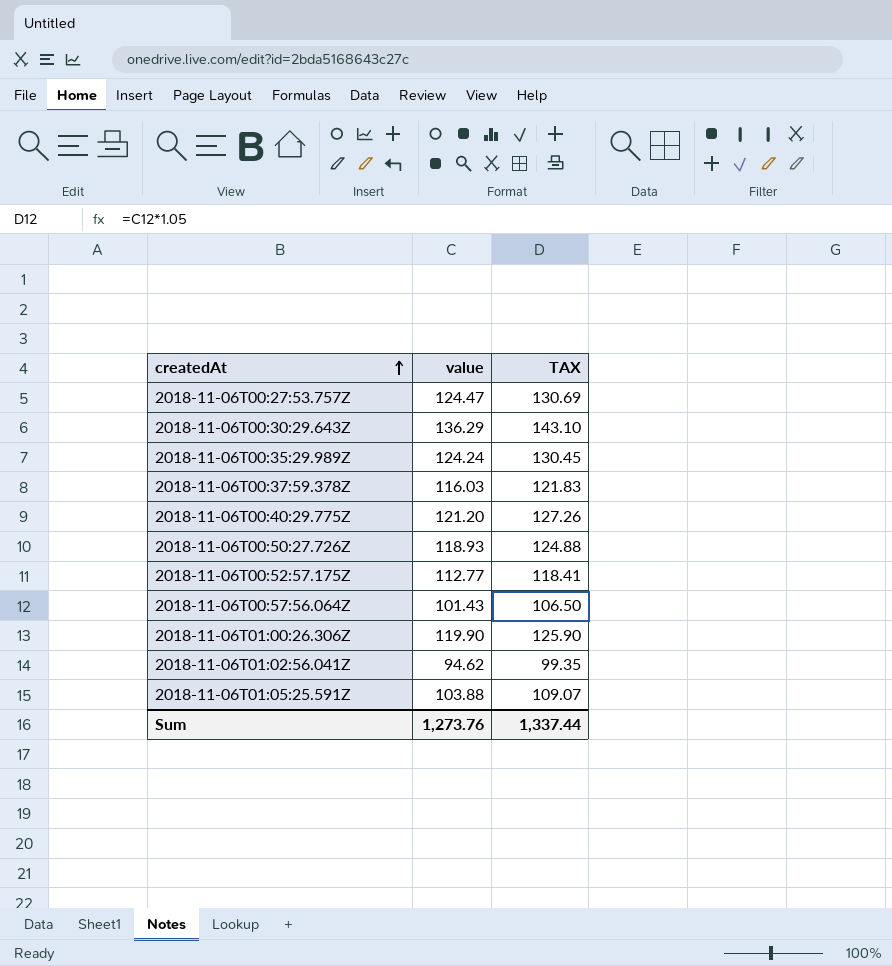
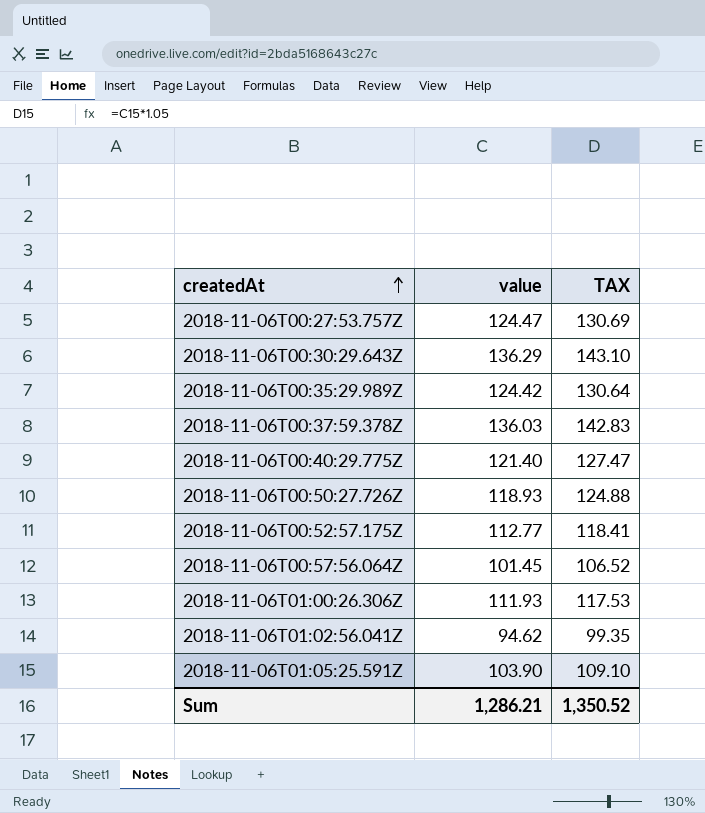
2018-11-06T00:35:29.989Z | value: 124.24 -> 124.42
2018-11-06T00:35:29.989Z | TAX: 130.45 -> 130.64
2018-11-06T00:37:59.378Z | value: 116.03 -> 136.03
2018-11-06T00:37:59.378Z | TAX: 121.83 -> 142.83
2018-11-06T00:40:29.775Z | value: 121.20 -> 121.40
2018-11-06T00:40:29.775Z | TAX: 127.26 -> 127.47
2018-11-06T00:57:56.064Z | value: 101.43 -> 101.45
2018-11-06T00:57:56.064Z | TAX: 106.50 -> 106.52
2018-11-06T01:00:26.306Z | value: 119.90 -> 111.93
2018-11-06T01:00:26.306Z | TAX: 125.90 -> 117.53
2018-11-06T01:05:25.591Z | value: 103.88 -> 103.90
2018-11-06T01:05:25.591Z | TAX: 109.07 -> 109.10
Sum | value: 1,273.76 -> 1,286.21
Sum | TAX: 1,337.44 -> 1,350.52

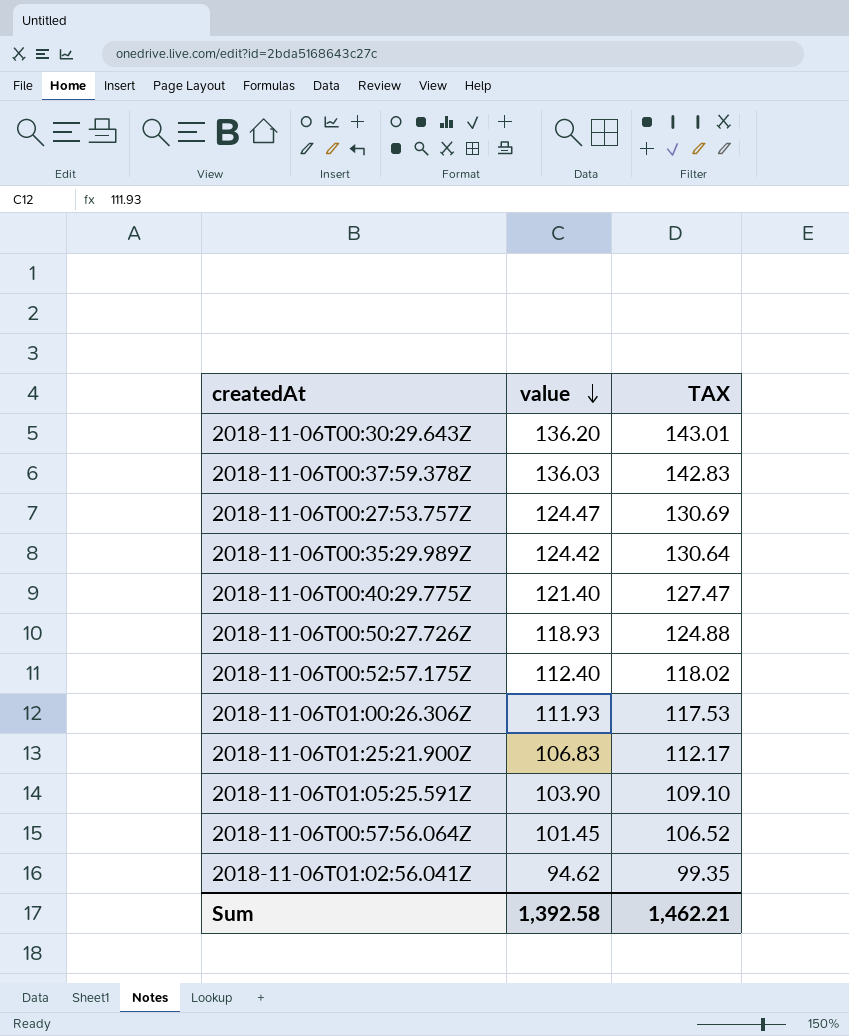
row order: createdAt ascending -> value descending
2018-11-06T00:30:29.643Z | value: 136.29 -> 136.20
2018-11-06T00:30:29.643Z | TAX: 143.10 -> 143.01
2018-11-06T00:52:57.175Z | value: 112.77 -> 112.40
2018-11-06T00:52:57.175Z | TAX: 118.41 -> 118.02
row 2018-11-06T01:25:21.900Z: none -> 106.83 | 112.17
Sum | value: 1,286.21 -> 1,392.58
Sum | TAX: 1,350.52 -> 1,462.21

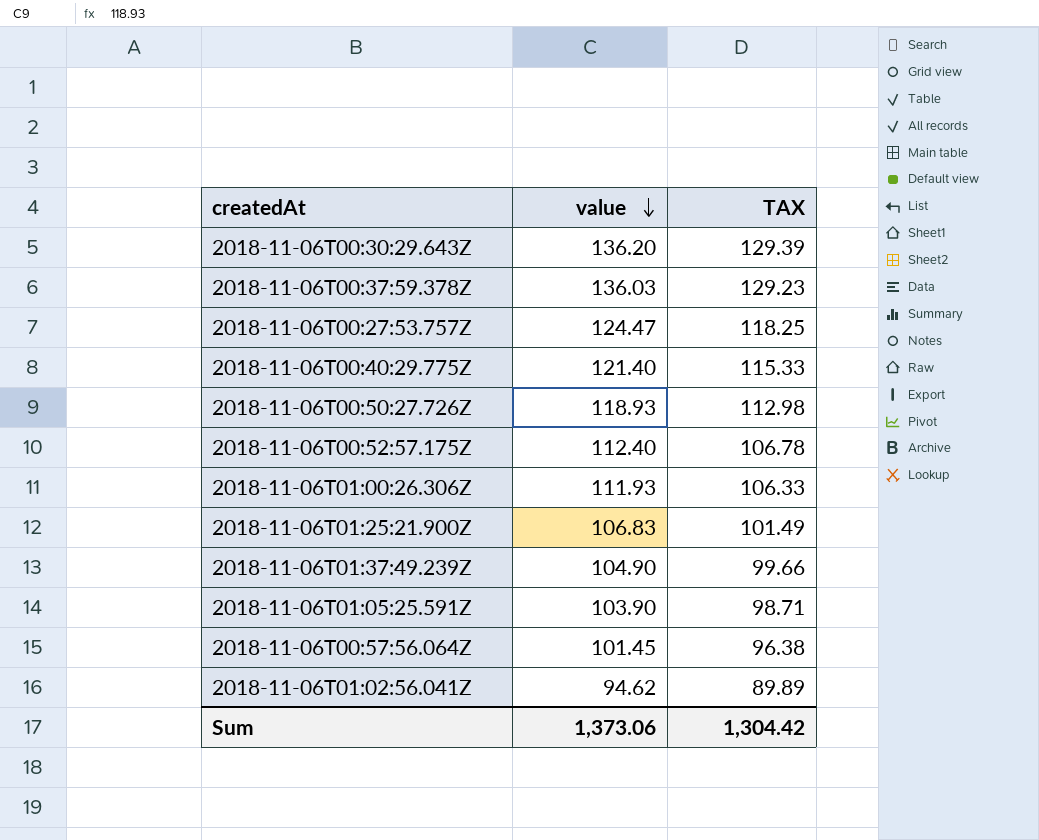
column TAX | formula: [value] * 1.05 -> [value] * 0.95
row 2018-11-06T00:35:29.989Z: 124.42 | 130.64 -> none
row 2018-11-06T01:37:49.239Z: none -> 104.90 | 99.66
Sum | value: 1,392.58 -> 1,373.06
Sum | TAX: 1,462.21 -> 1,304.42

